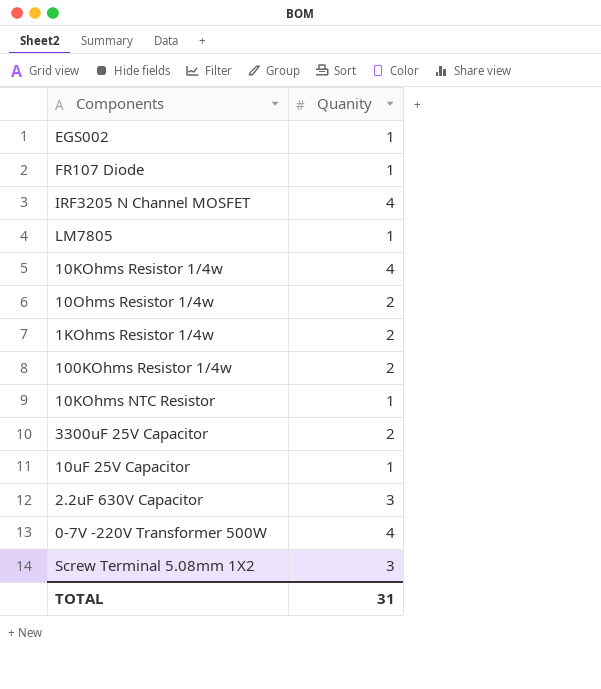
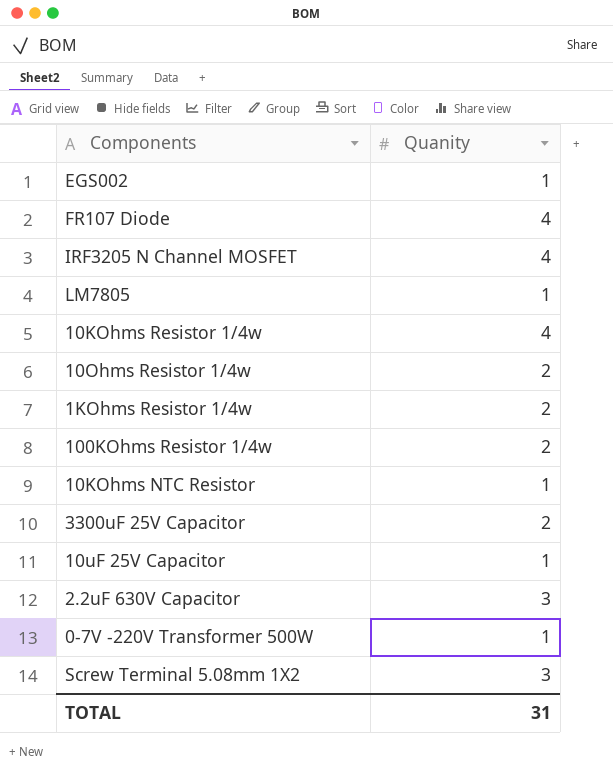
FR107 Diode | Quanity: 1 -> 4
0-7V -220V Transformer 500W | Quanity: 4 -> 1

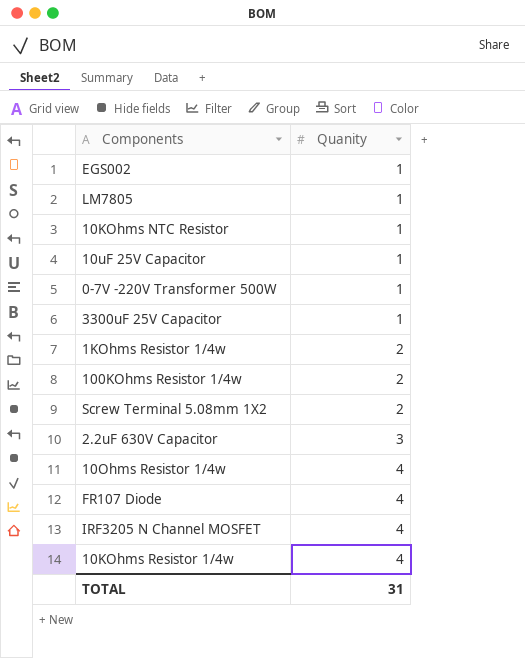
row order: none -> Quanity ascending
3300uF 25V Capacitor | Quanity: 2 -> 1
Screw Terminal 5.08mm 1X2 | Quanity: 3 -> 2
10Ohms Resistor 1/4w | Quanity: 2 -> 4

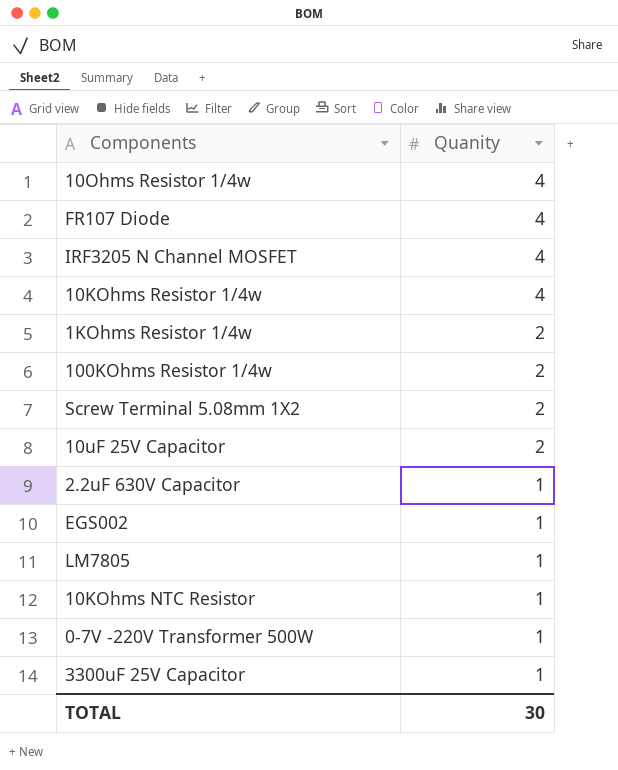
row order: Quanity ascending -> Quanity descending
10uF 25V Capacitor | Quanity: 1 -> 2
2.2uF 630V Capacitor | Quanity: 3 -> 1
TOTAL | Quanity: 31 -> 30

